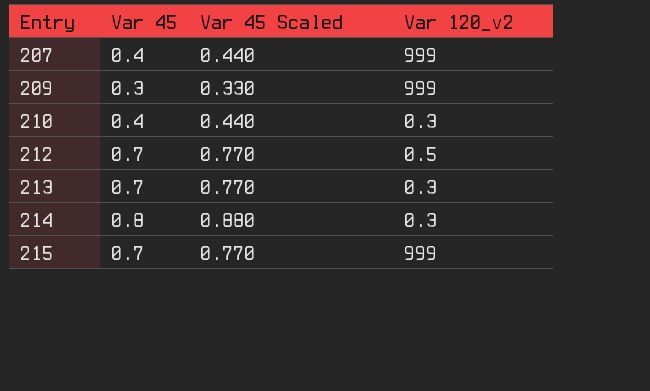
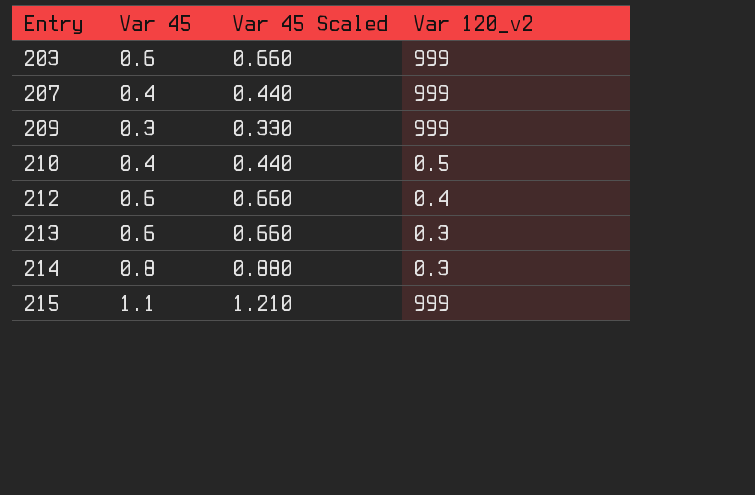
row 203: none -> 0.6 | 0.660 | 999
210 | Var 120_v2: 0.3 -> 0.5
212 | Var 45: 0.7 -> 0.6
212 | Var 45 Scaled: 0.770 -> 0.660
212 | Var 120_v2: 0.5 -> 0.4
213 | Var 45: 0.7 -> 0.6
213 | Var 45 Scaled: 0.770 -> 0.660
215 | Var 45: 0.7 -> 1.1
215 | Var 45 Scaled: 0.770 -> 1.210

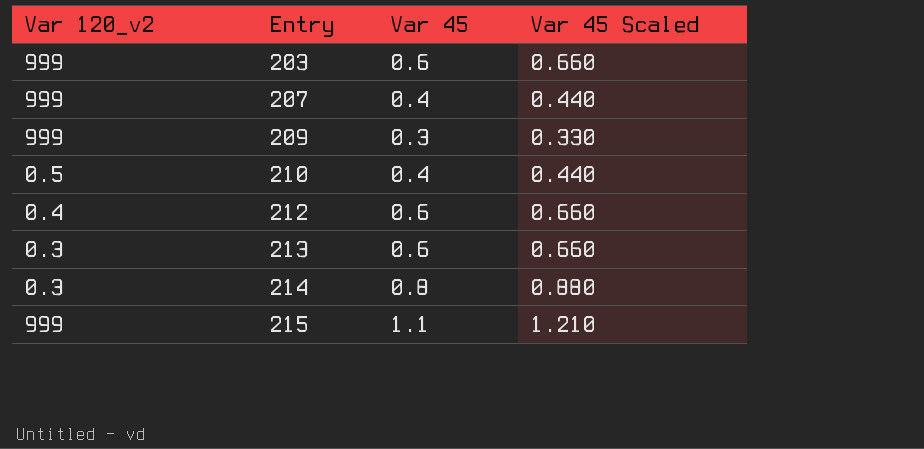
column Var 120_v2 | position: 4 -> 1

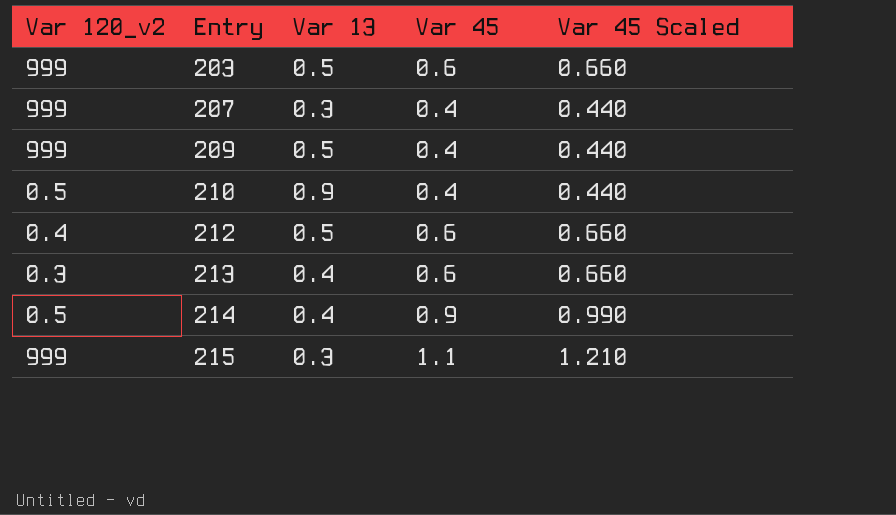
column Var 13 | position: none -> 3
209 | Var 45: 0.3 -> 0.4
209 | Var 45 Scaled: 0.330 -> 0.440
214 | Var 120_v2: 0.3 -> 0.5
214 | Var 45: 0.8 -> 0.9
214 | Var 45 Scaled: 0.880 -> 0.990

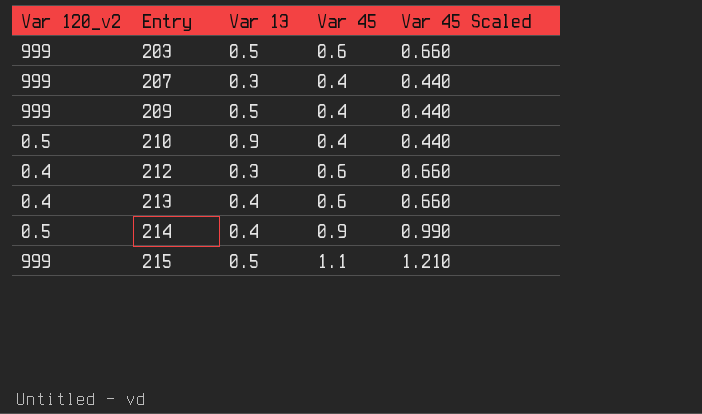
212 | Var 13: 0.5 -> 0.3
213 | Var 120_v2: 0.3 -> 0.4
215 | Var 13: 0.3 -> 0.5

